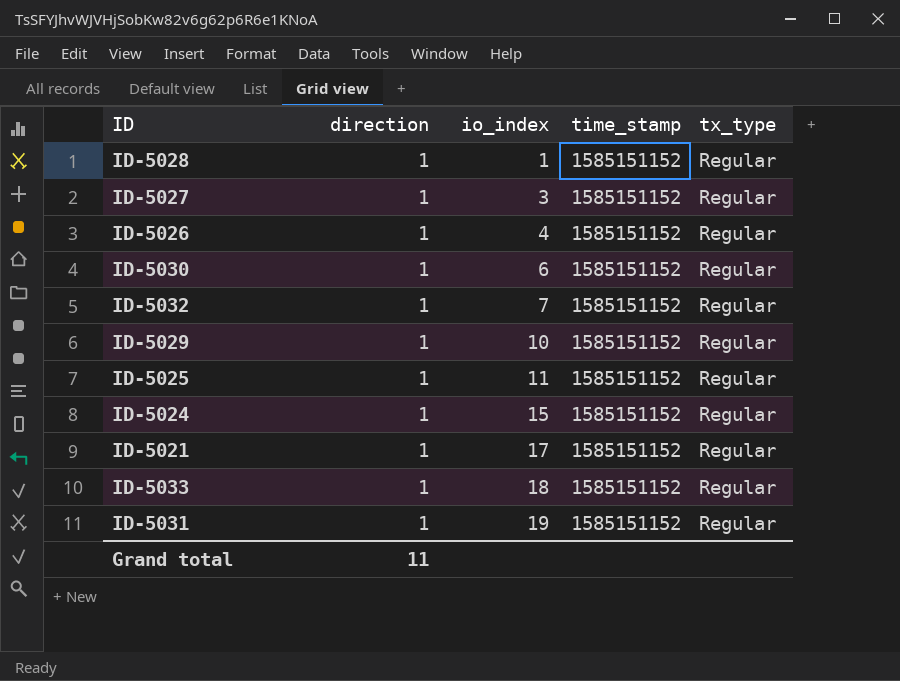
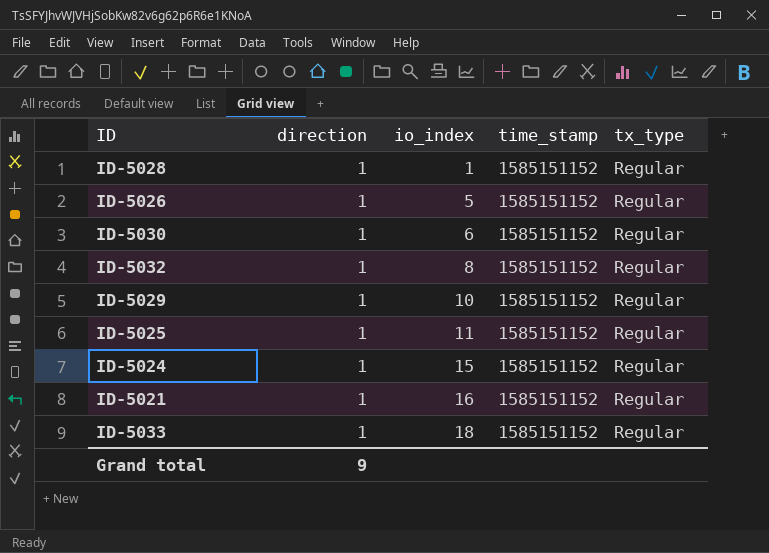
row ID-5027: 1 | 3 | 1585151152 | Regular -> none
row ID-5031: 1 | 19 | 1585151152 | Regular -> none
ID-5026 | io_index: 4 -> 5
ID-5032 | io_index: 7 -> 8
ID-5021 | io_index: 17 -> 16
Grand total | direction: 11 -> 9

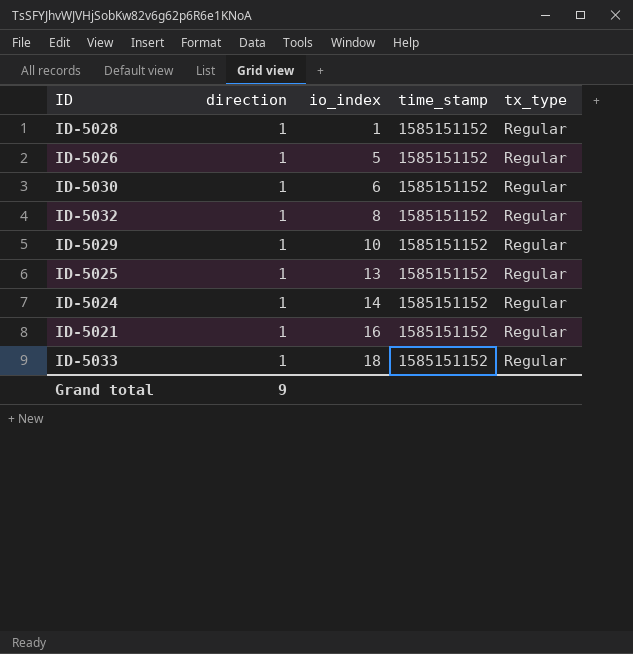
ID-5025 | io_index: 11 -> 13
ID-5024 | io_index: 15 -> 14

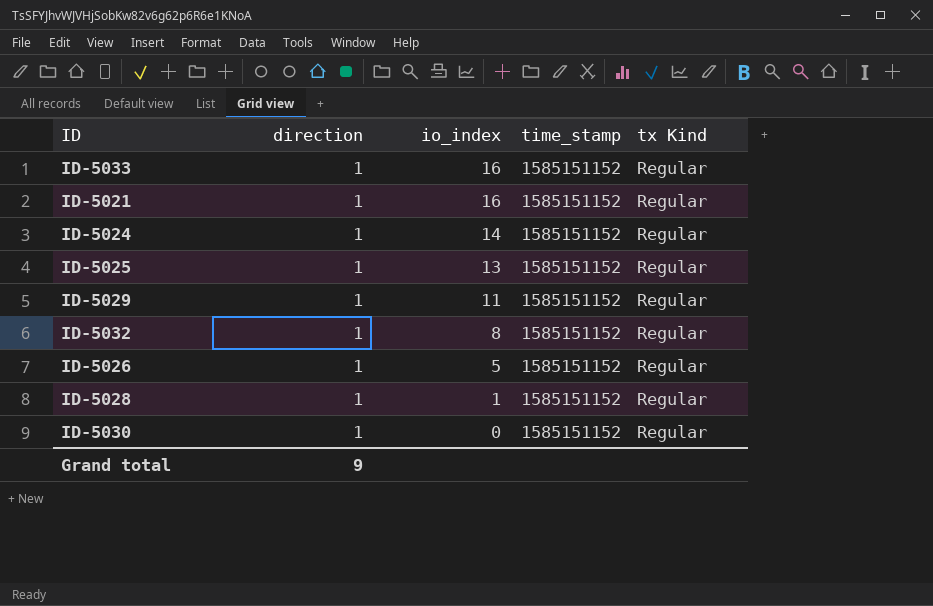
row order: io_index ascending -> io_index descending
column name: tx_type -> tx Kind
ID-5033 | io_index: 18 -> 16
ID-5029 | io_index: 10 -> 11
ID-5030 | io_index: 6 -> 0

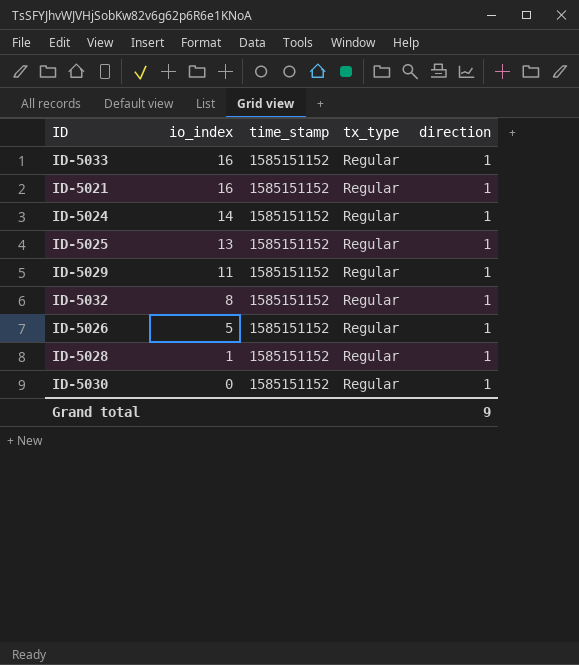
column name: tx Kind -> tx_type
column direction | position: 2 -> 5

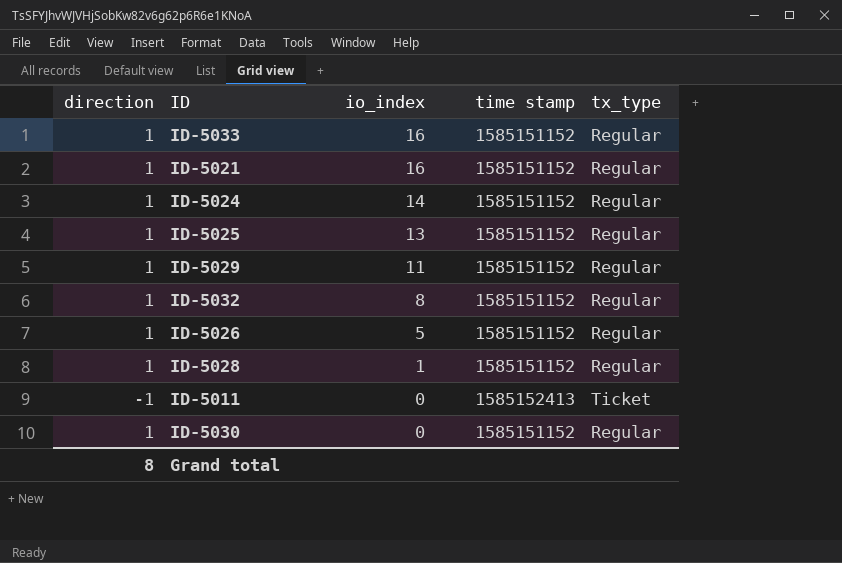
column direction | position: 5 -> 1
column name: time_stamp -> time stamp
row ID-5011: none -> -1 | 0 | 1585152413 | Ticket
Grand total | direction: 9 -> 8

